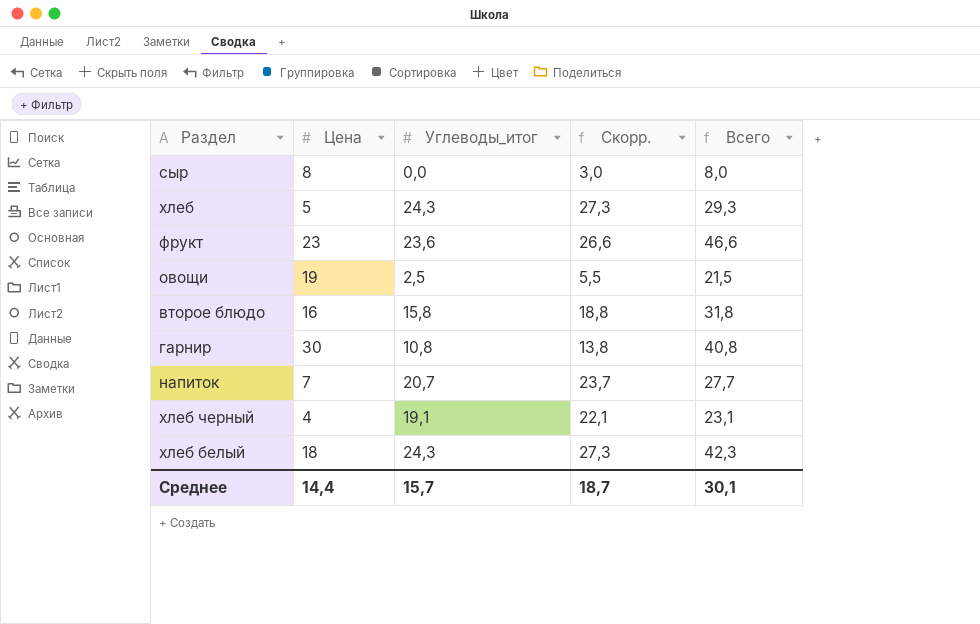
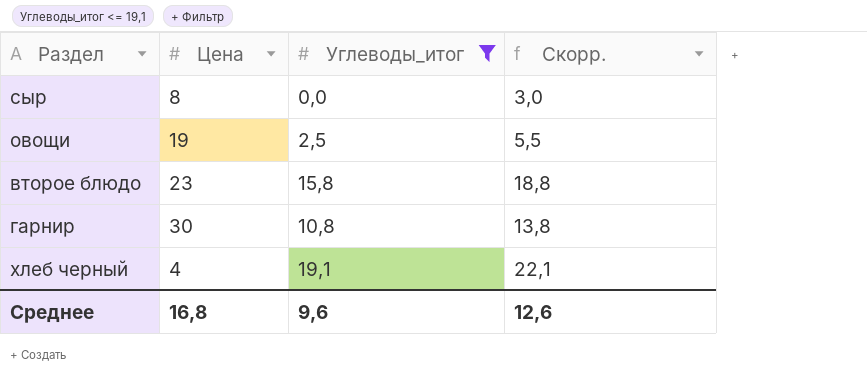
filter: none -> Углеводы_итог <= 19,1
column Всего | formula: [Цена] + [Углеводы_итог] -> none
второе блюдо | Цена: 16 -> 23
Среднее | Цена: 14,4 -> 16,8
Среднее | Углеводы_итог: 15,7 -> 9,6
Среднее | Скорр.: 18,7 -> 12,6

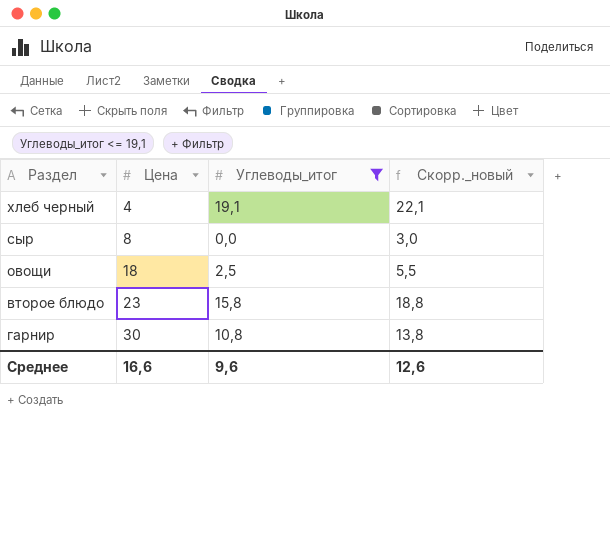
row order: none -> Цена ascending
column name: Скорр. -> Скорр._новый
овощи | Цена: 19 -> 18
Среднее | Цена: 16,8 -> 16,6

